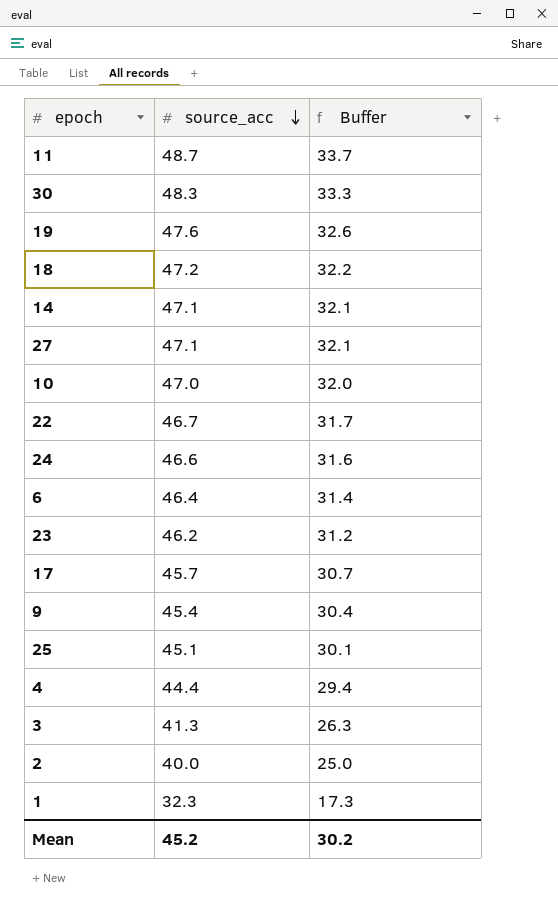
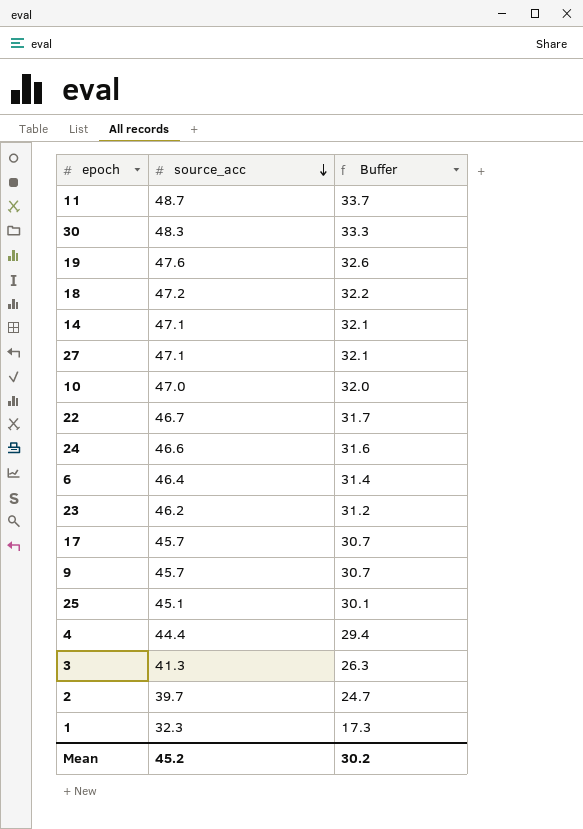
9 | source_acc: 45.4 -> 45.7
9 | Buffer: 30.4 -> 30.7
2 | source_acc: 40.0 -> 39.7
2 | Buffer: 25.0 -> 24.7

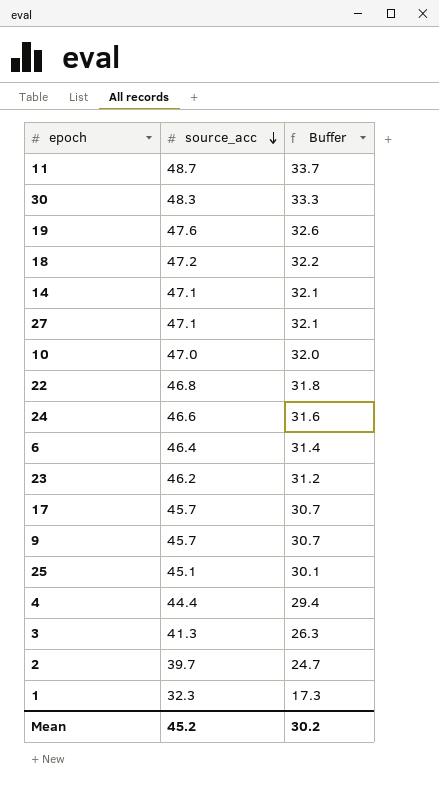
22 | source_acc: 46.7 -> 46.8
22 | Buffer: 31.7 -> 31.8

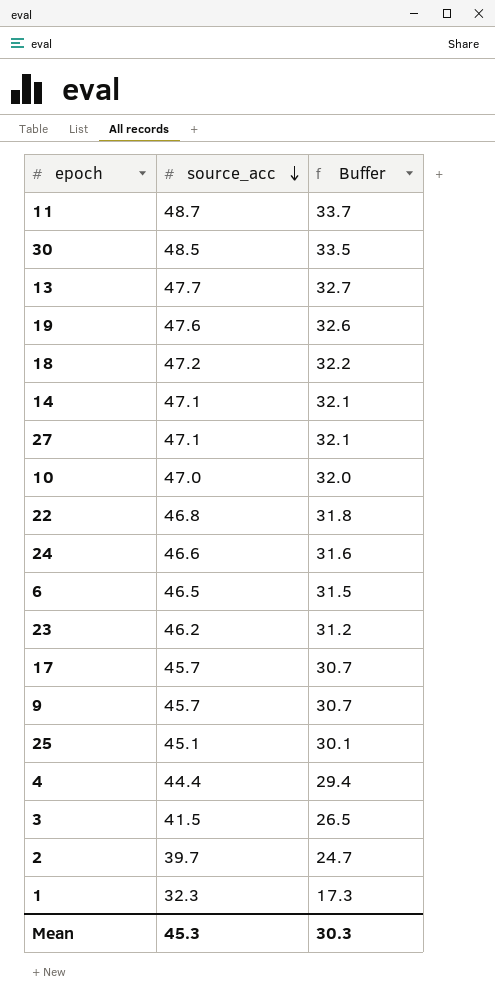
30 | source_acc: 48.3 -> 48.5
30 | Buffer: 33.3 -> 33.5
row 13: none -> 47.7 | 32.7
6 | source_acc: 46.4 -> 46.5
6 | Buffer: 31.4 -> 31.5
3 | source_acc: 41.3 -> 41.5
3 | Buffer: 26.3 -> 26.5
Mean | source_acc: 45.2 -> 45.3
Mean | Buffer: 30.2 -> 30.3

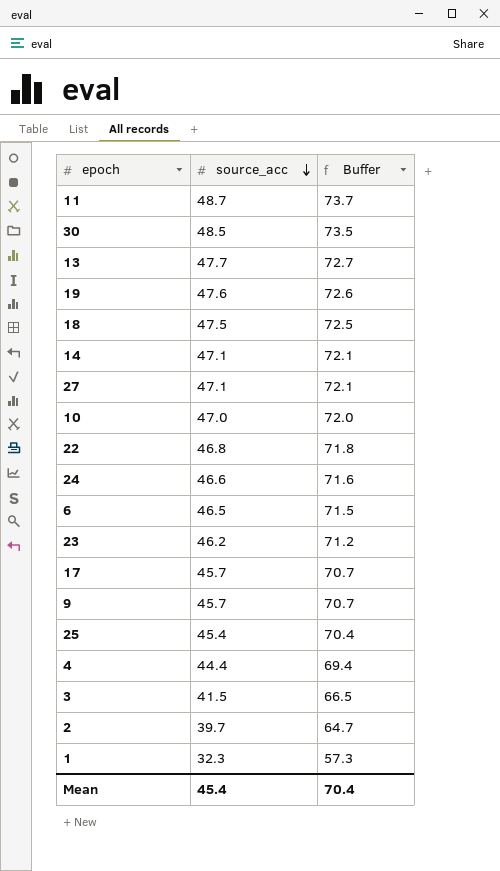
column Buffer | formula: [source_acc] - 15 -> [source_acc] + 25
18 | source_acc: 47.2 -> 47.5
25 | source_acc: 45.1 -> 45.4
Mean | source_acc: 45.3 -> 45.4
Mean | Buffer: 30.3 -> 70.4

